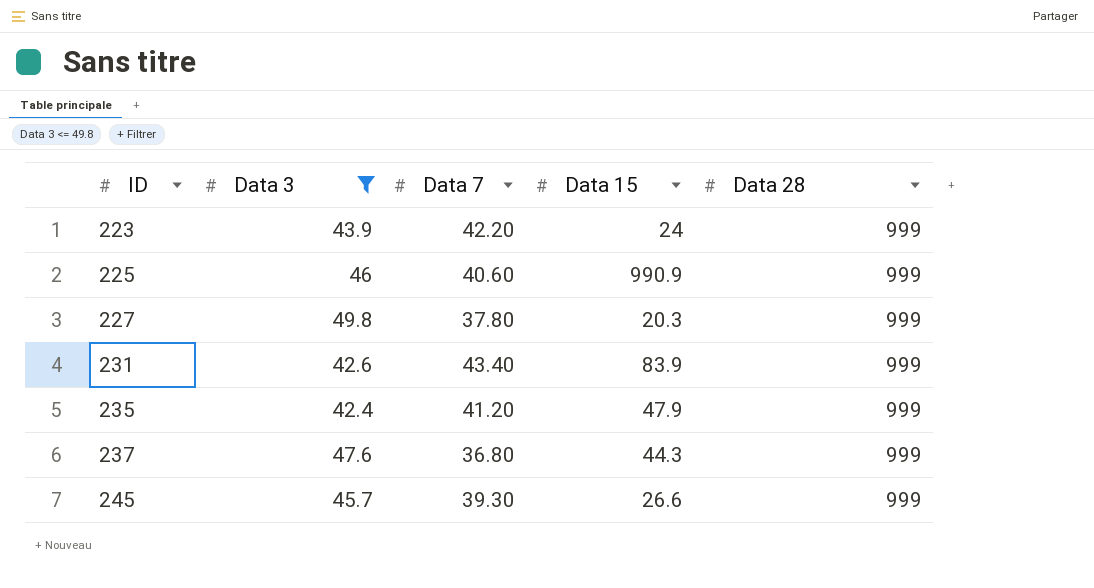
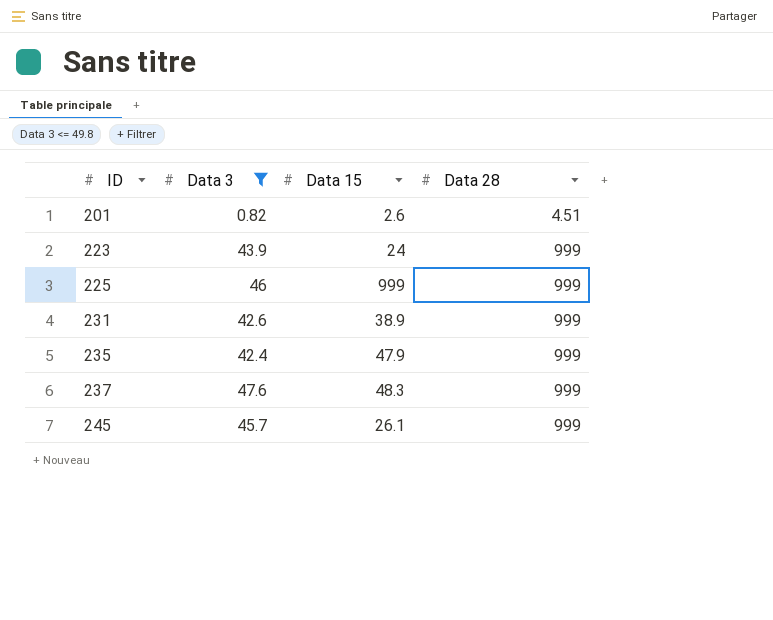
column Data 7 | position: 3 -> none
row 227: 49.8 | 37.80 | 20.3 | 999 -> none
row 201: none -> 0.82 | 2.6 | 4.51
225 | Data 15: 990.9 -> 999
231 | Data 15: 83.9 -> 38.9
237 | Data 15: 44.3 -> 48.3
245 | Data 15: 26.6 -> 26.1

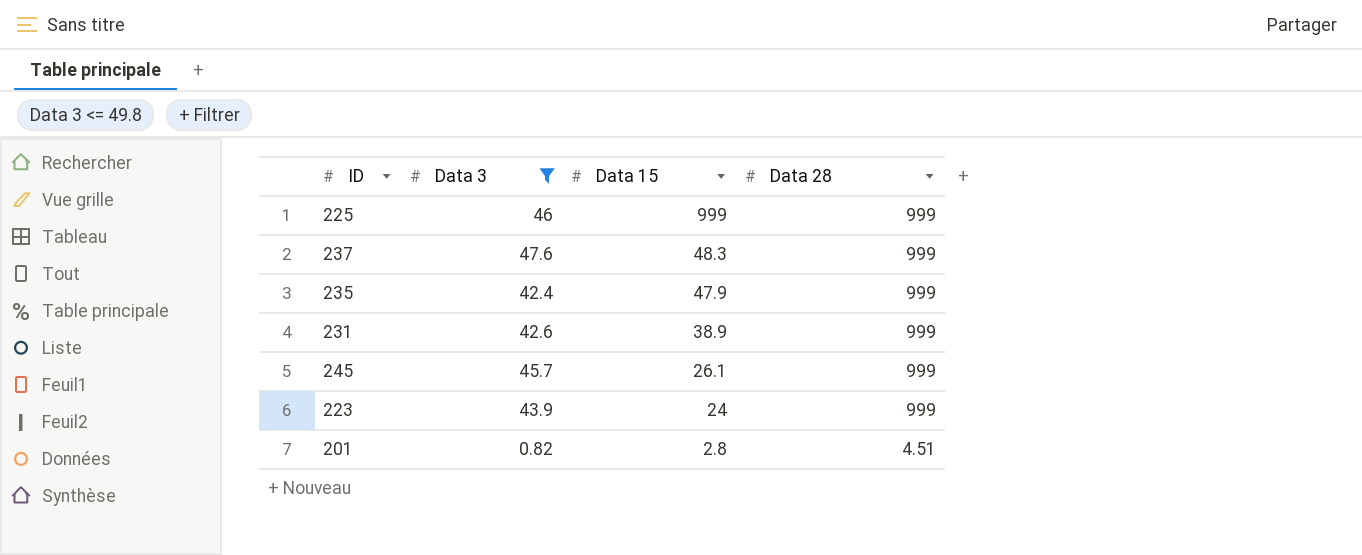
row order: ID ascending -> Data 15 descending
201 | Data 15: 2.6 -> 2.8

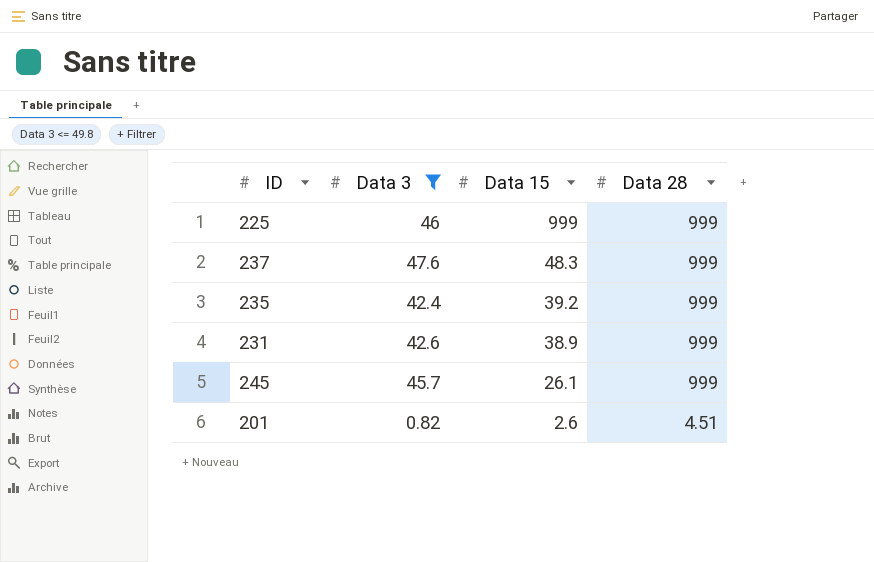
row 223: 43.9 | 24 | 999 -> none
235 | Data 15: 47.9 -> 39.2
201 | Data 15: 2.8 -> 2.6

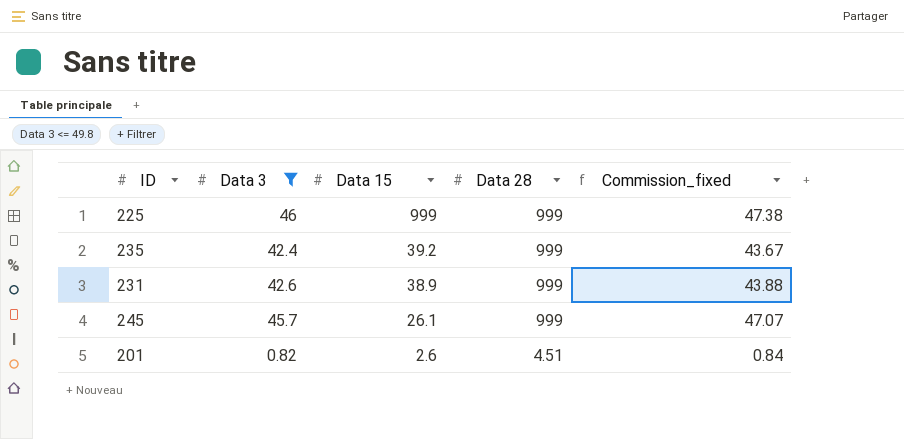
column Commission_fixed | formula: none -> [Data 3] * 1.03
row 237: 47.6 | 48.3 | 999 -> none

